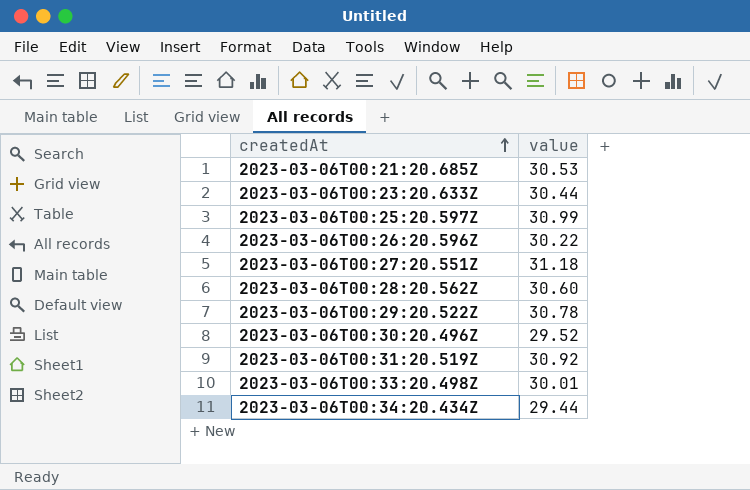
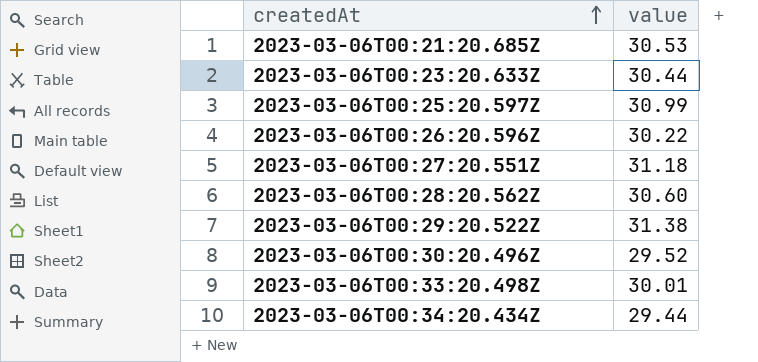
row 2023-03-06T00:31:20.519Z: 30.92 -> none
2023-03-06T00:29:20.522Z | value: 30.78 -> 31.38

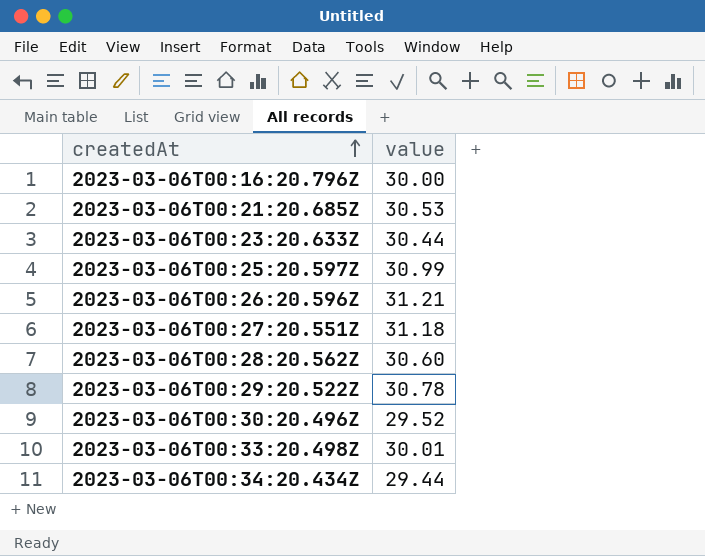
row 2023-03-06T00:16:20.796Z: none -> 30.00
2023-03-06T00:26:20.596Z | value: 30.22 -> 31.21
2023-03-06T00:29:20.522Z | value: 31.38 -> 30.78

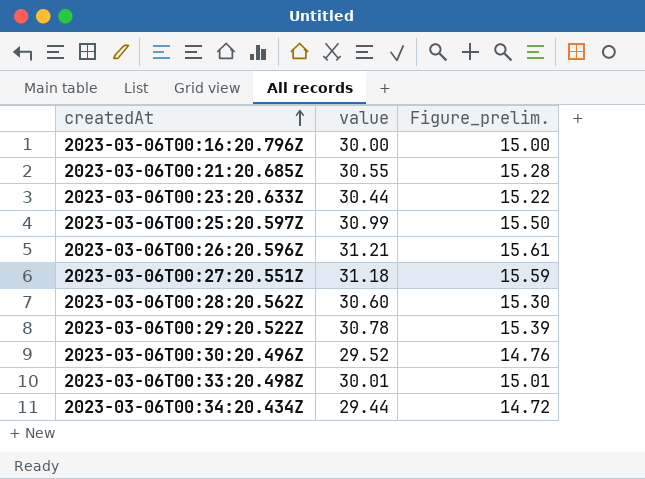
column Figure_prelim. | formula: none -> [value] * 0.5
2023-03-06T00:21:20.685Z | value: 30.53 -> 30.55

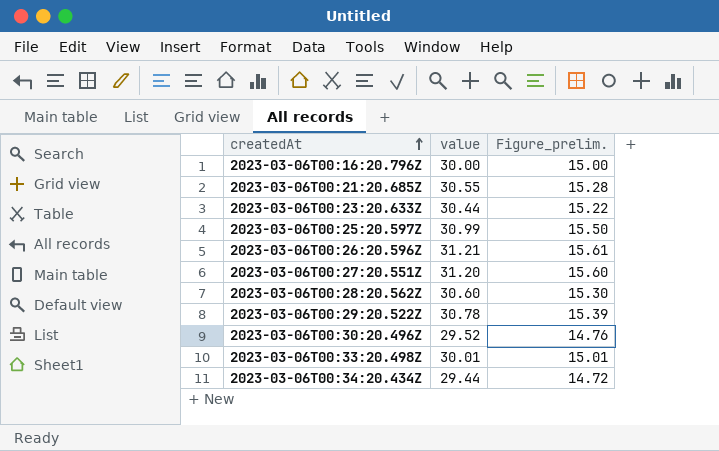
2023-03-06T00:27:20.551Z | value: 31.18 -> 31.20
2023-03-06T00:27:20.551Z | Figure_prelim.: 15.59 -> 15.60

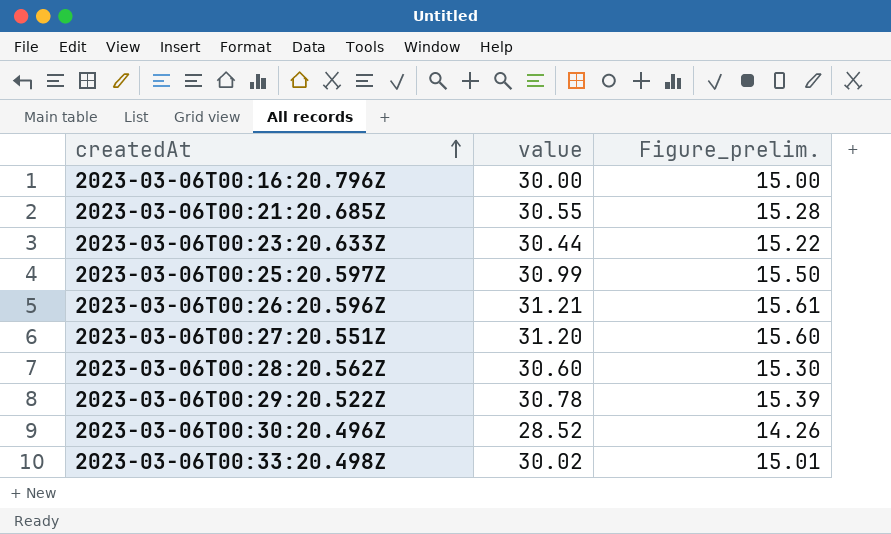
row 2023-03-06T00:34:20.434Z: 29.44 | 14.72 -> none
2023-03-06T00:30:20.496Z | value: 29.52 -> 28.52
2023-03-06T00:30:20.496Z | Figure_prelim.: 14.76 -> 14.26
2023-03-06T00:33:20.498Z | value: 30.01 -> 30.02

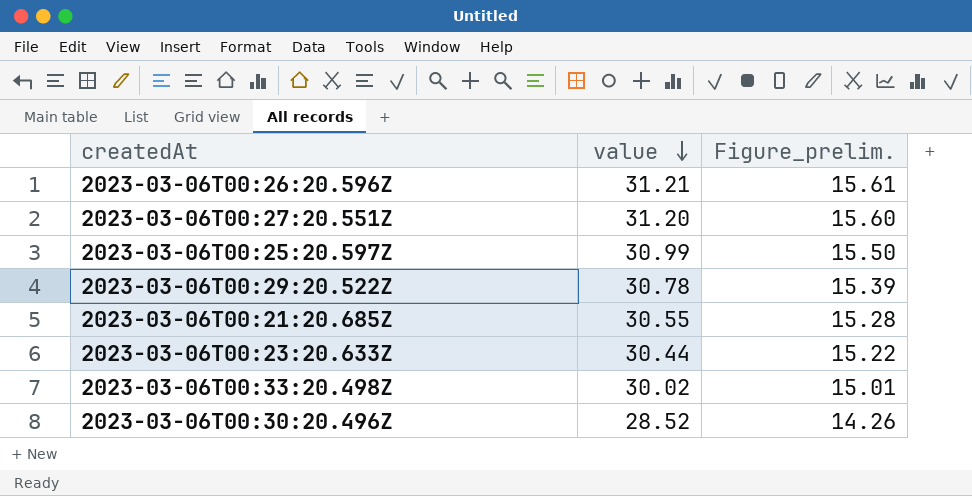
row order: createdAt ascending -> value descending
row 2023-03-06T00:16:20.796Z: 30.00 | 15.00 -> none
row 2023-03-06T00:28:20.562Z: 30.60 | 15.30 -> none

